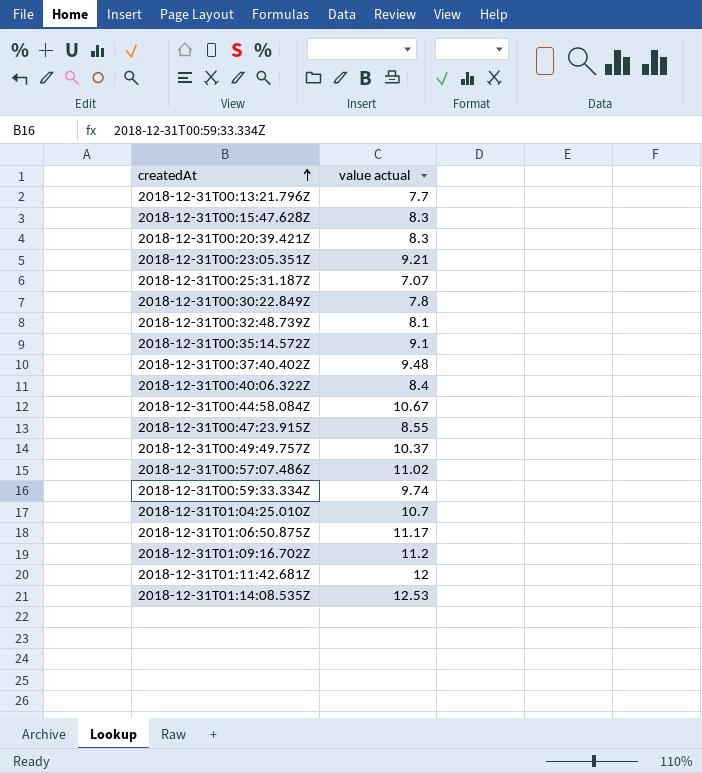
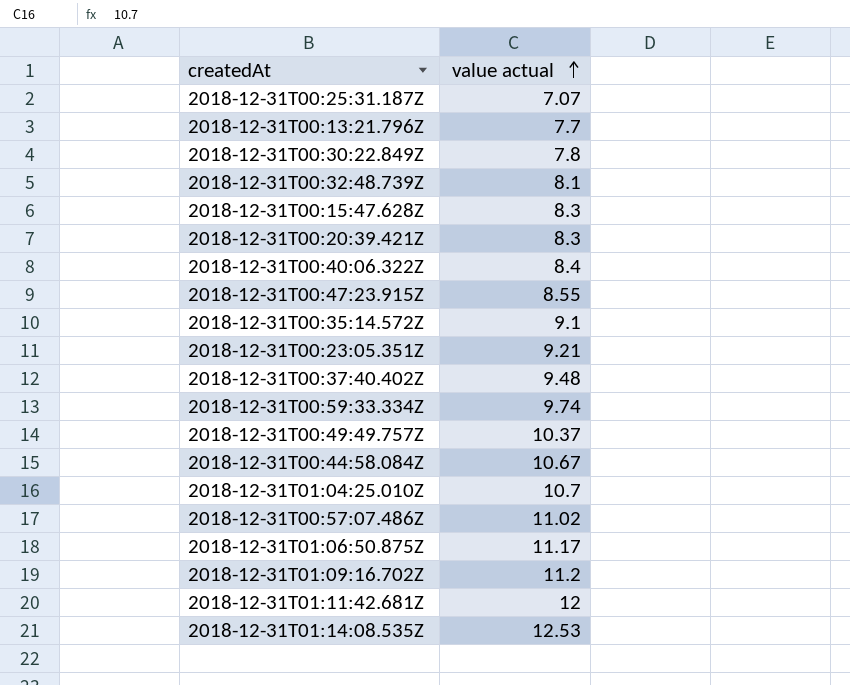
row order: createdAt ascending -> value actual ascending

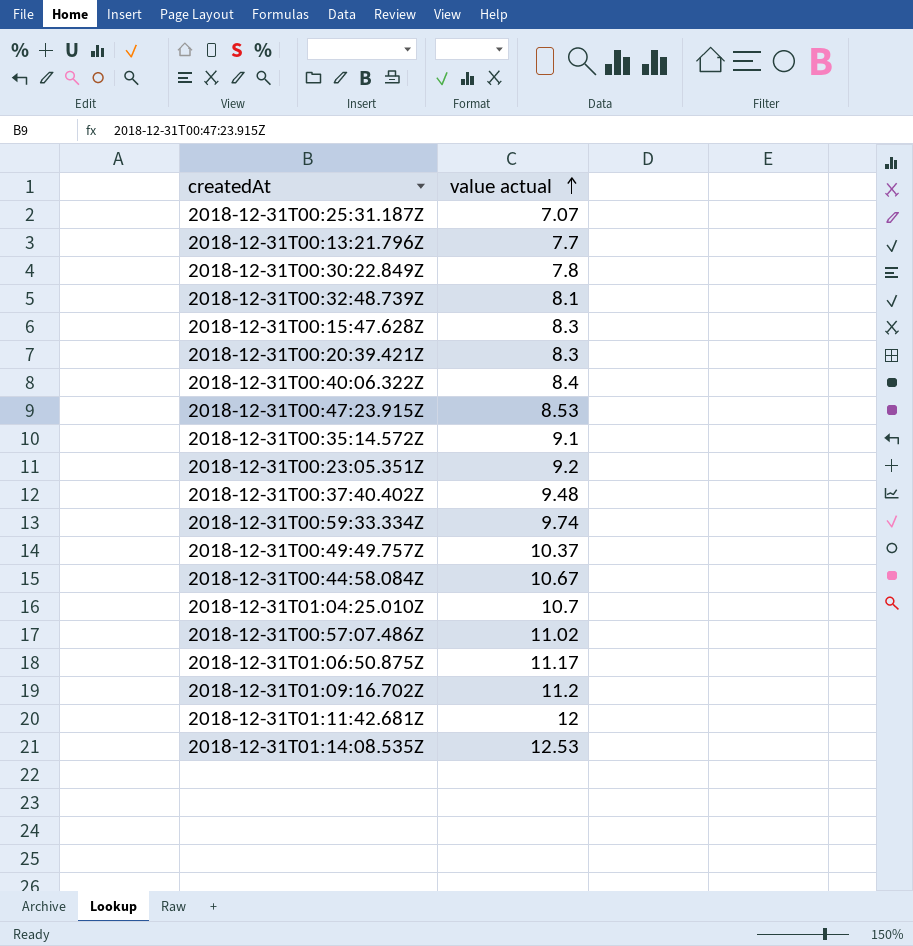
2018-12-31T00:47:23.915Z | value actual: 8.55 -> 8.53
2018-12-31T00:23:05.351Z | value actual: 9.21 -> 9.2

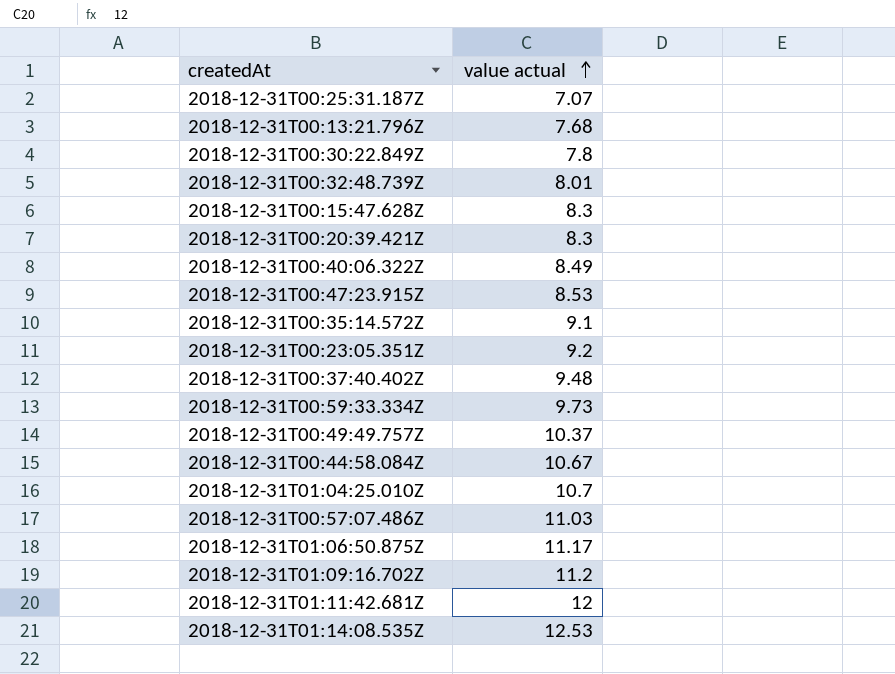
2018-12-31T00:13:21.796Z | value actual: 7.7 -> 7.68
2018-12-31T00:32:48.739Z | value actual: 8.1 -> 8.01
2018-12-31T00:40:06.322Z | value actual: 8.4 -> 8.49
2018-12-31T00:59:33.334Z | value actual: 9.74 -> 9.73
2018-12-31T00:57:07.486Z | value actual: 11.02 -> 11.03

